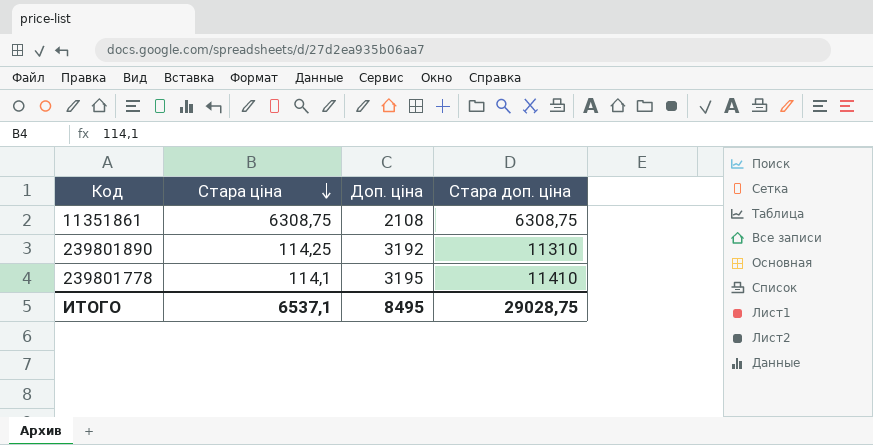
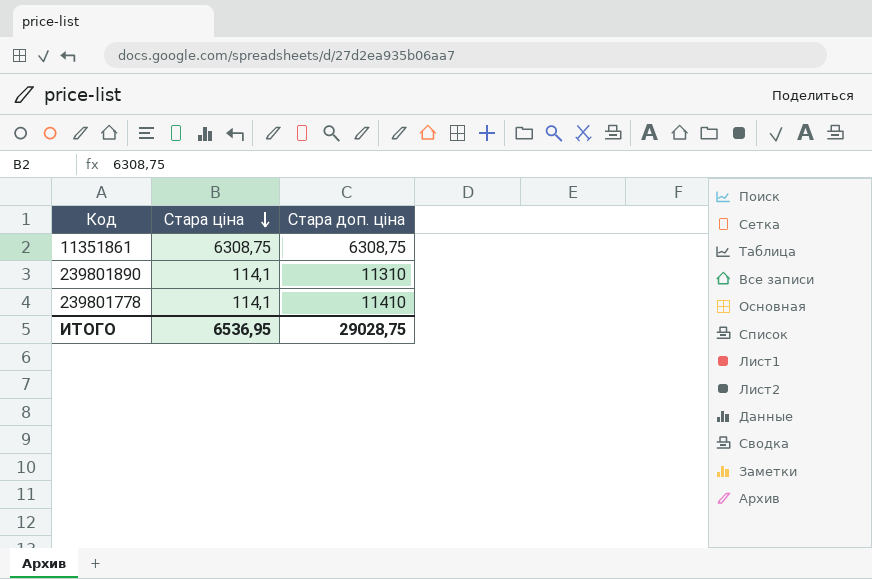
column Доп. ціна | position: 3 -> none
239801890 | Стара ціна: 114,25 -> 114,1
ИТОГО | Стара ціна: 6537,1 -> 6536,95

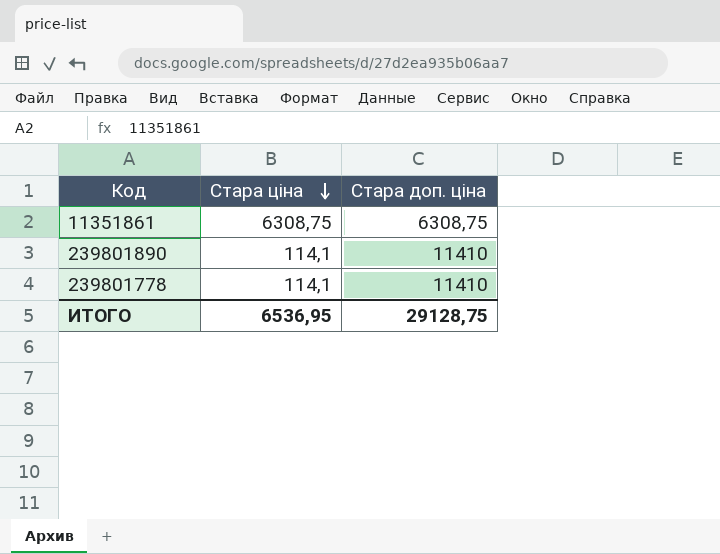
239801890 | Стара доп. ціна: 11310 -> 11410
ИТОГО | Стара доп. ціна: 29028,75 -> 29128,75

